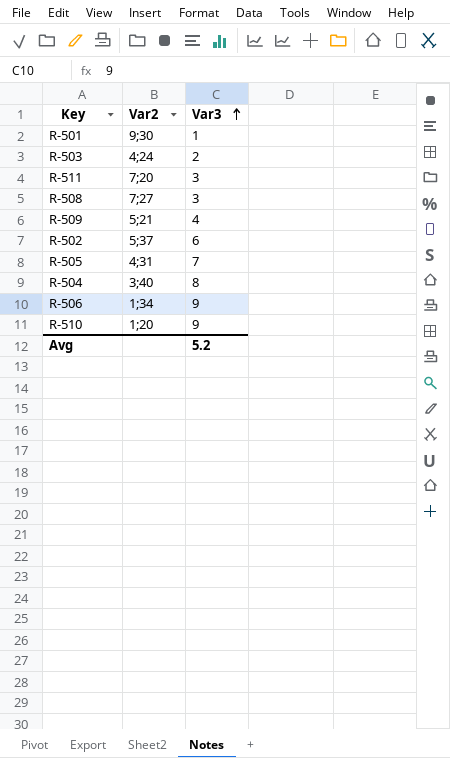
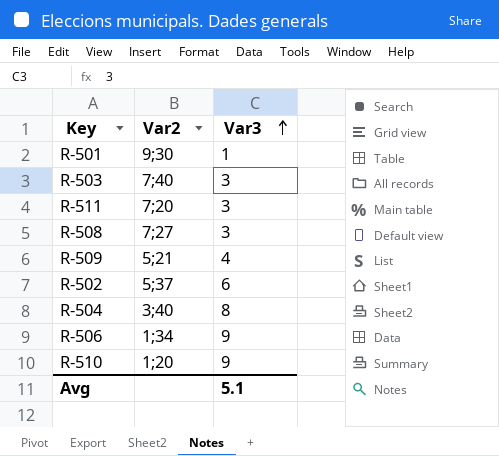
row R-505: 4;31 | 7 -> none
R-503 | Var2: 4;24 -> 7;40
R-503 | Var3: 2 -> 3
Avg | Var3: 5.2 -> 5.1

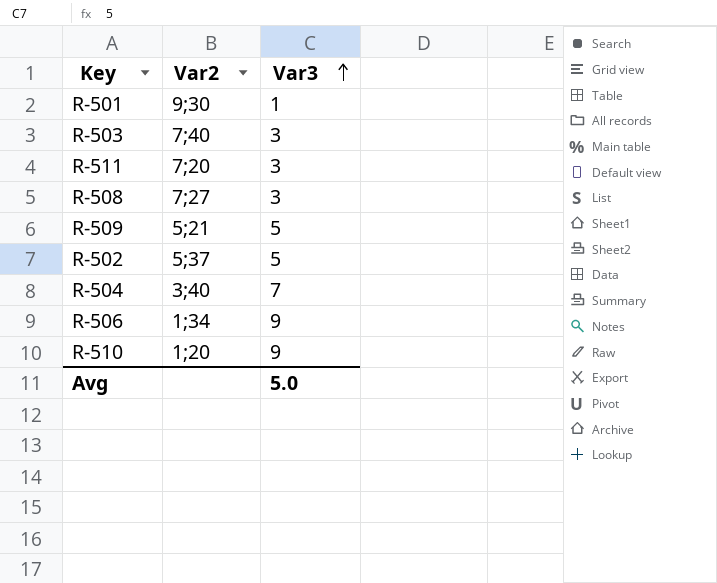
R-509 | Var3: 4 -> 5
R-502 | Var3: 6 -> 5
R-504 | Var3: 8 -> 7
Avg | Var3: 5.1 -> 5.0

